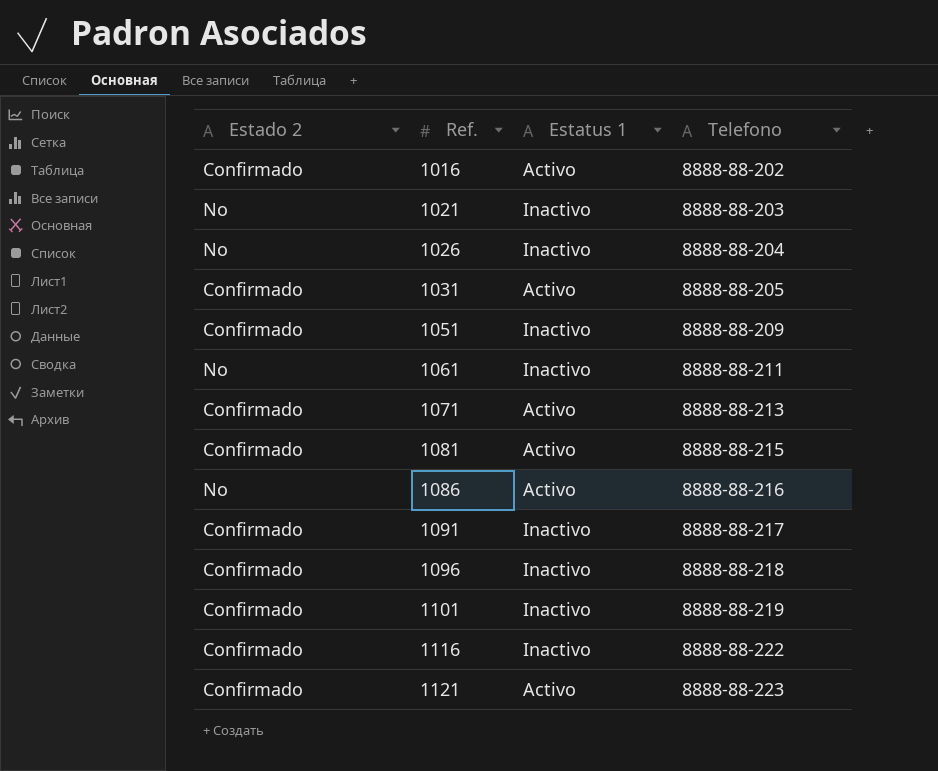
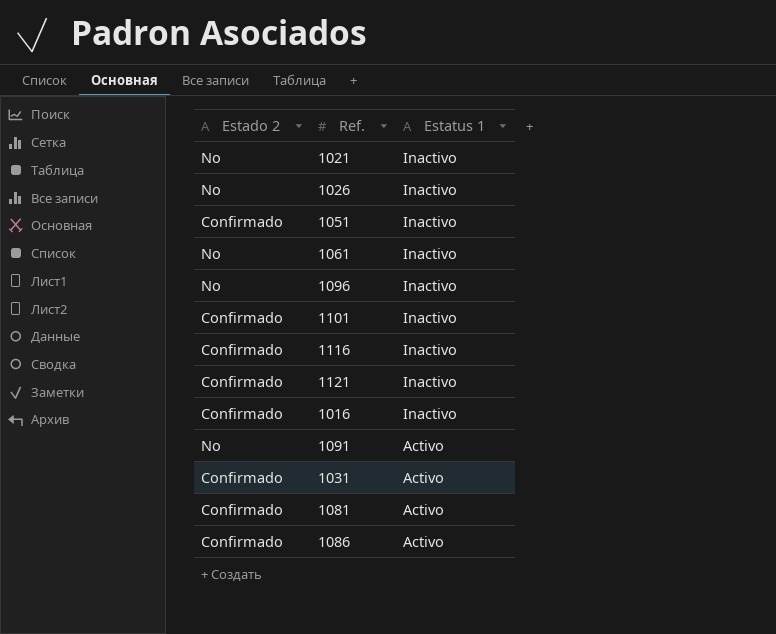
row order: Ref. ascending -> Estatus 1 descending
column Telefono | position: 4 -> none
row 1071: Confirmado | Activo | 8888-88-213 -> none
1096 | Estado 2: Confirmado -> No
1121 | Estatus 1: Activo -> Inactivo
1016 | Estatus 1: Activo -> Inactivo
1091 | Estado 2: Confirmado -> No
1091 | Estatus 1: Inactivo -> Activo
1086 | Estado 2: No -> Confirmado

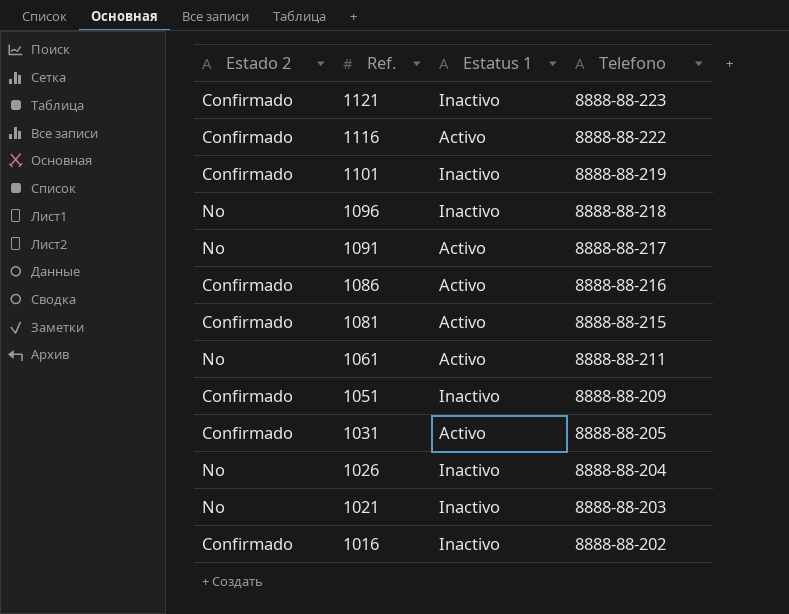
row order: Estatus 1 descending -> Ref. descending
column Telefono | position: none -> 4
1116 | Estatus 1: Inactivo -> Activo
1061 | Estatus 1: Inactivo -> Activo

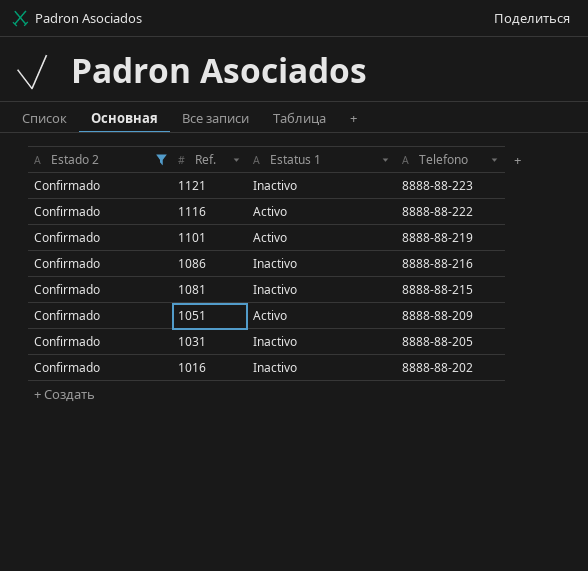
filter: none -> Estado 2 = Confirmado
1101 | Estatus 1: Inactivo -> Activo
1086 | Estatus 1: Activo -> Inactivo
1081 | Estatus 1: Activo -> Inactivo
1051 | Estatus 1: Inactivo -> Activo
1031 | Estatus 1: Activo -> Inactivo

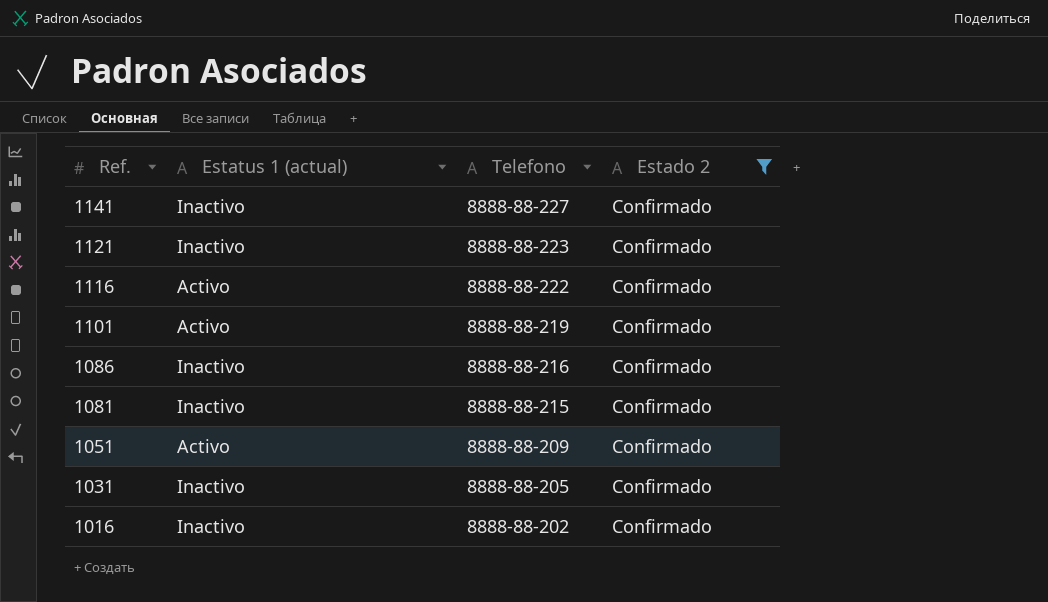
column name: Estatus 1 -> Estatus 1 (actual)
column Estado 2 | position: 1 -> 4
row 1141: none -> Inactivo | 8888-88-227 | Confirmado

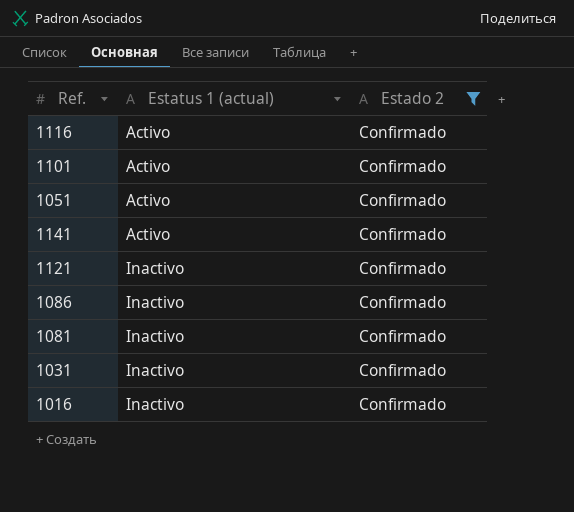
row order: Ref. descending -> Estatus 1 (actual) ascending
column Telefono | position: 3 -> none
1141 | Estatus 1 (actual): Inactivo -> Activo

